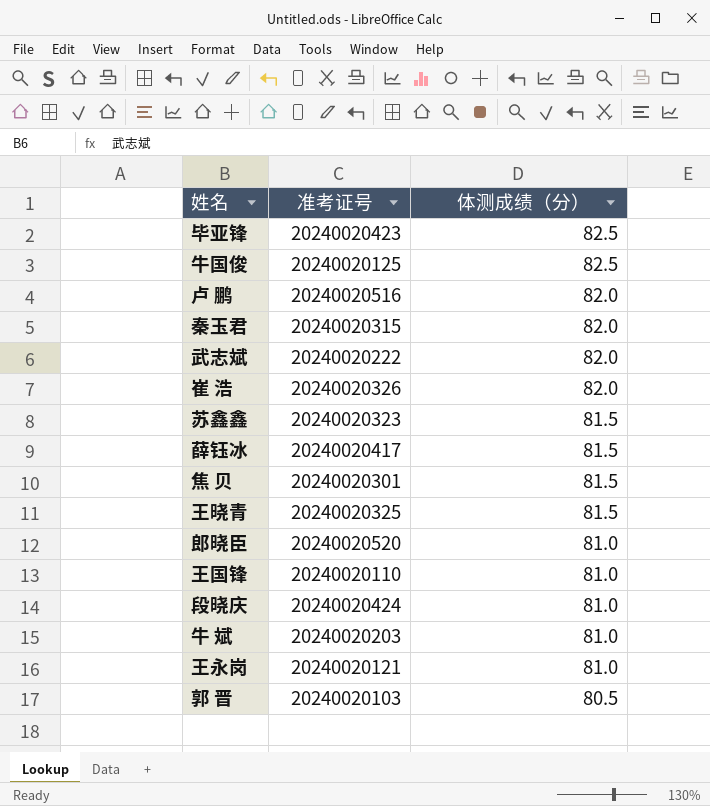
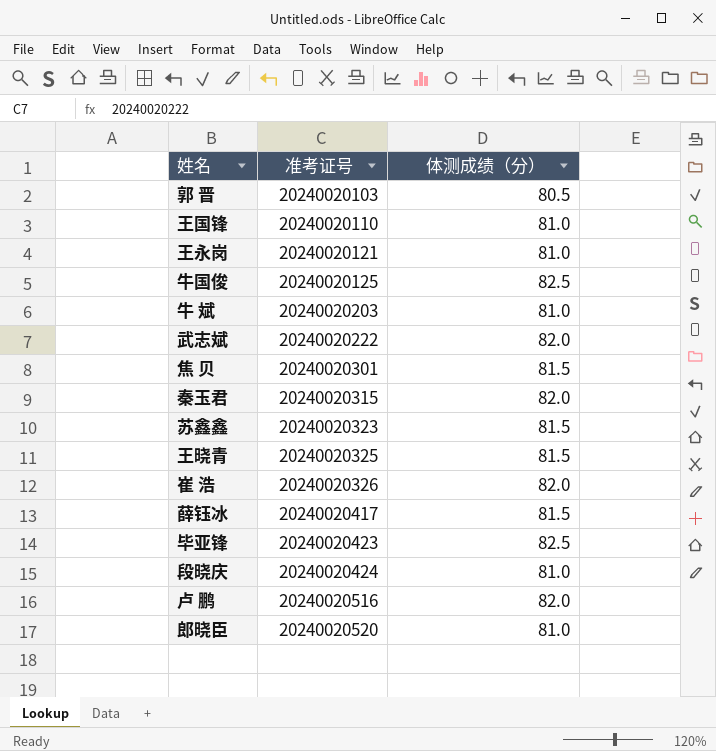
row order: 体测成绩（分） descending -> 准考证号 ascending

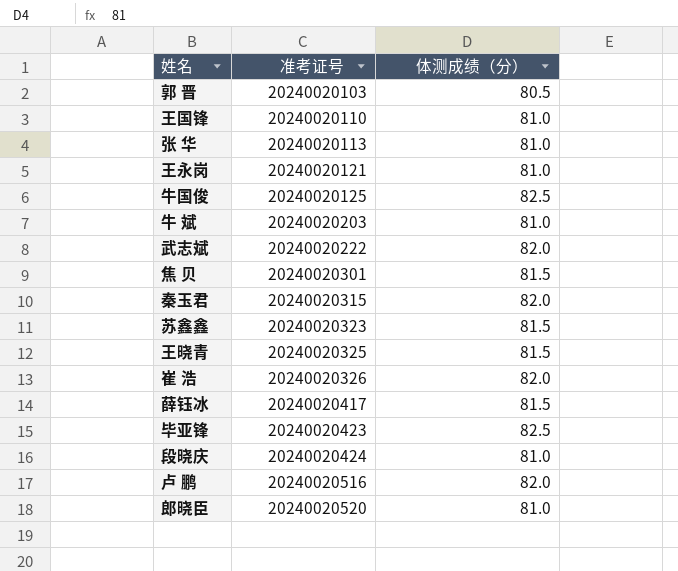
row 张 华: none -> 20240020113 | 81.0

